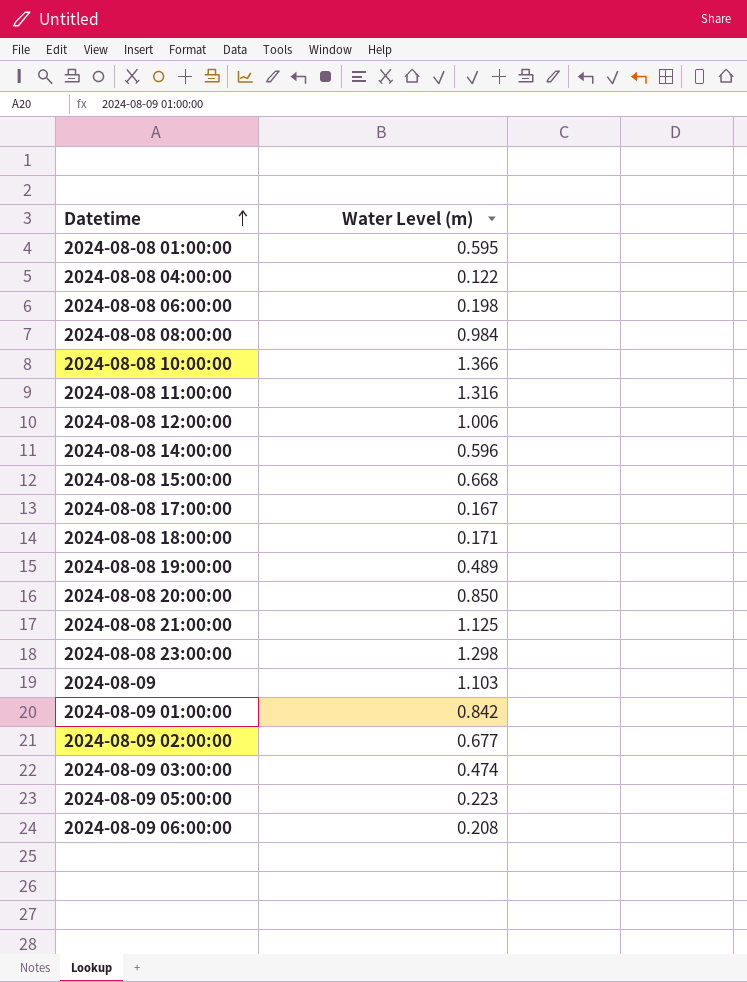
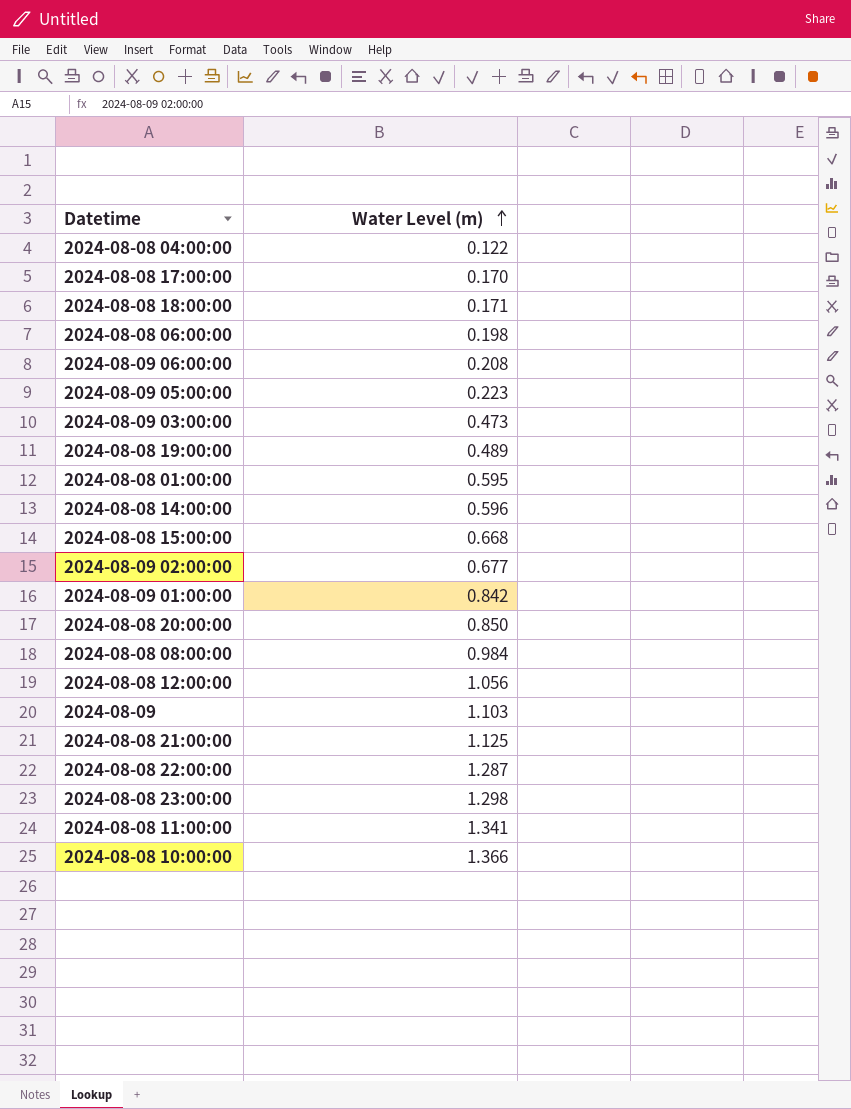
row order: Datetime ascending -> Water Level (m) ascending
2024-08-08 17:00:00 | Water Level (m): 0.167 -> 0.170
2024-08-09 03:00:00 | Water Level (m): 0.474 -> 0.473
2024-08-08 12:00:00 | Water Level (m): 1.006 -> 1.056
row 2024-08-08 22:00:00: none -> 1.287
2024-08-08 11:00:00 | Water Level (m): 1.316 -> 1.341

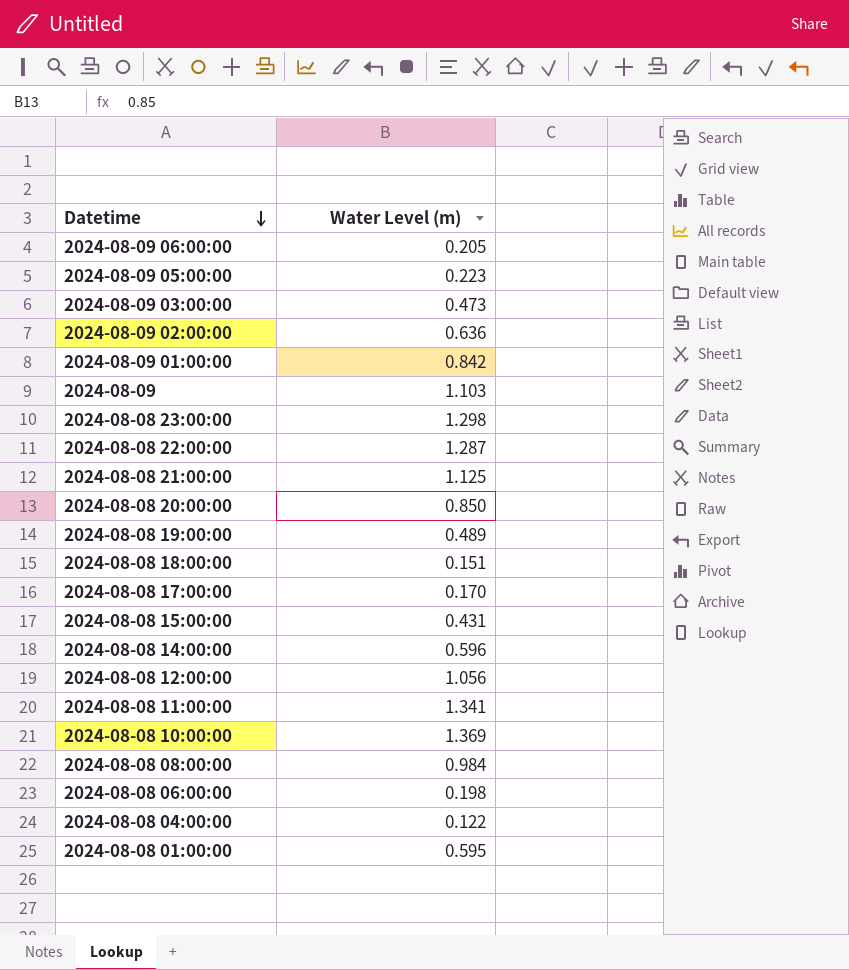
row order: Water Level (m) ascending -> Datetime descending
2024-08-09 06:00:00 | Water Level (m): 0.208 -> 0.205
2024-08-09 02:00:00 | Water Level (m): 0.677 -> 0.636
2024-08-08 18:00:00 | Water Level (m): 0.171 -> 0.151
2024-08-08 15:00:00 | Water Level (m): 0.668 -> 0.431
2024-08-08 10:00:00 | Water Level (m): 1.366 -> 1.369

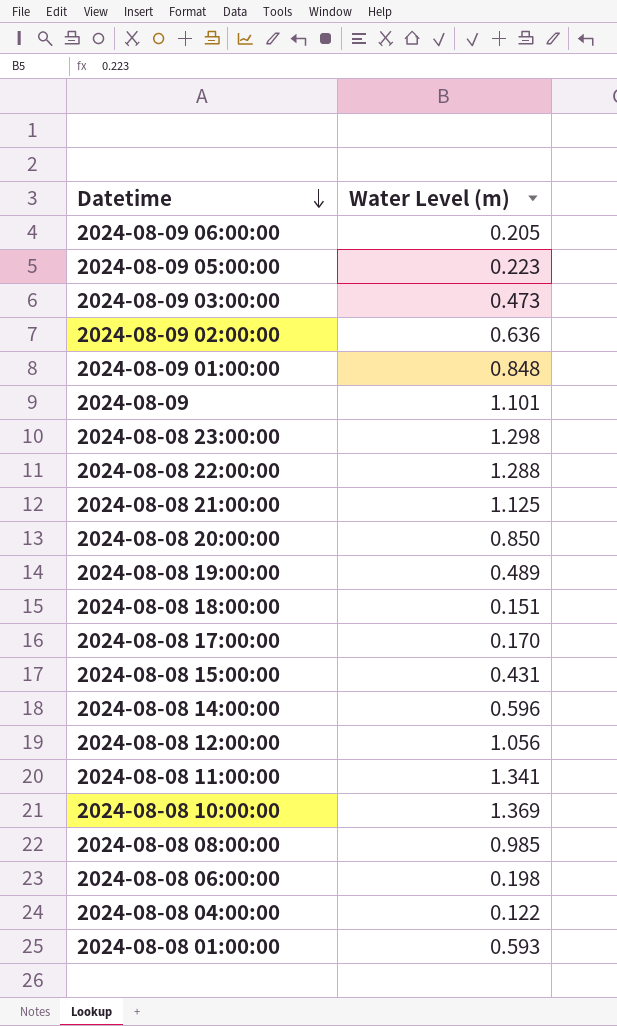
2024-08-09 01:00:00 | Water Level (m): 0.842 -> 0.848
2024-08-09 | Water Level (m): 1.103 -> 1.101
2024-08-08 22:00:00 | Water Level (m): 1.287 -> 1.288
2024-08-08 08:00:00 | Water Level (m): 0.984 -> 0.985
2024-08-08 01:00:00 | Water Level (m): 0.595 -> 0.593

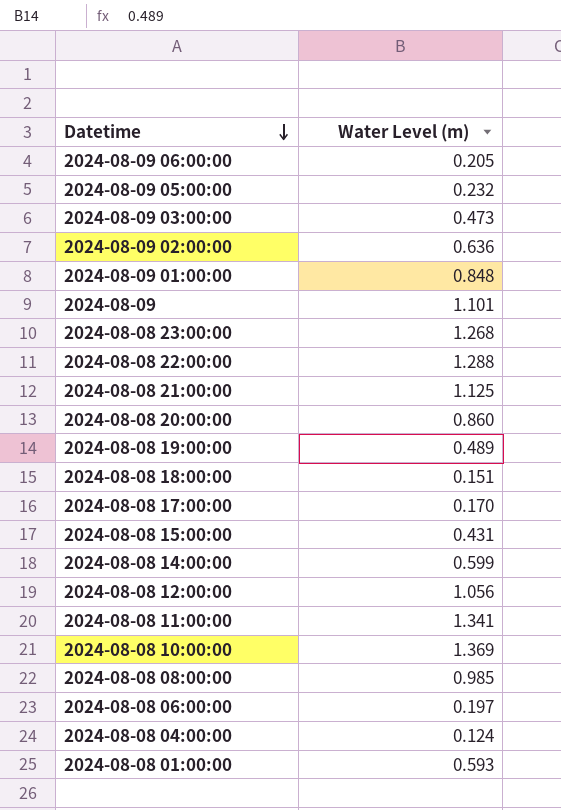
2024-08-09 05:00:00 | Water Level (m): 0.223 -> 0.232
2024-08-08 23:00:00 | Water Level (m): 1.298 -> 1.268
2024-08-08 20:00:00 | Water Level (m): 0.850 -> 0.860
2024-08-08 14:00:00 | Water Level (m): 0.596 -> 0.599
2024-08-08 06:00:00 | Water Level (m): 0.198 -> 0.197
2024-08-08 04:00:00 | Water Level (m): 0.122 -> 0.124

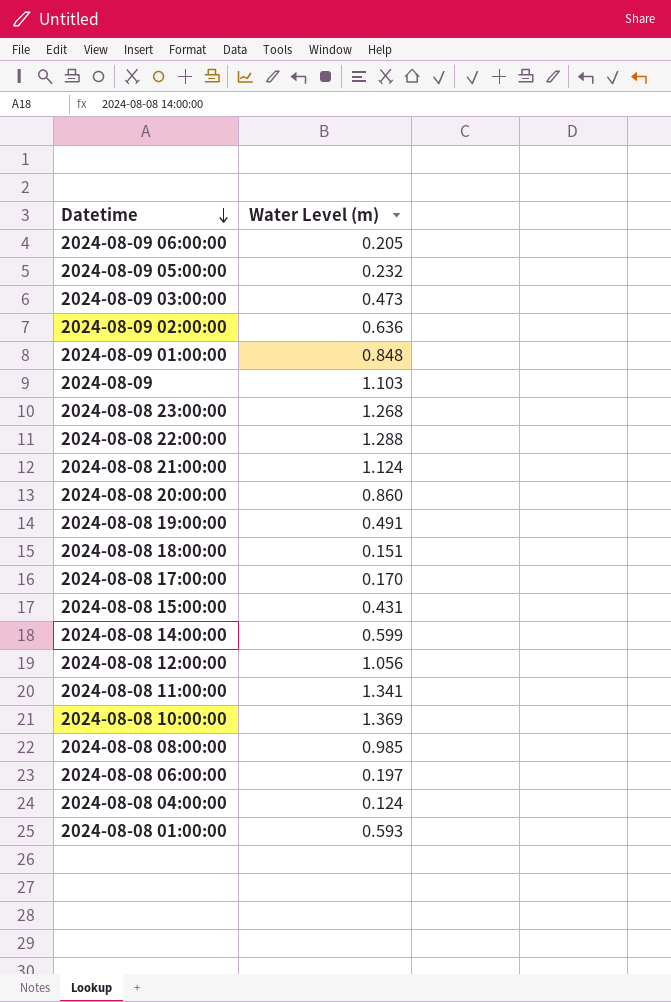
2024-08-09 | Water Level (m): 1.101 -> 1.103
2024-08-08 21:00:00 | Water Level (m): 1.125 -> 1.124
2024-08-08 19:00:00 | Water Level (m): 0.489 -> 0.491

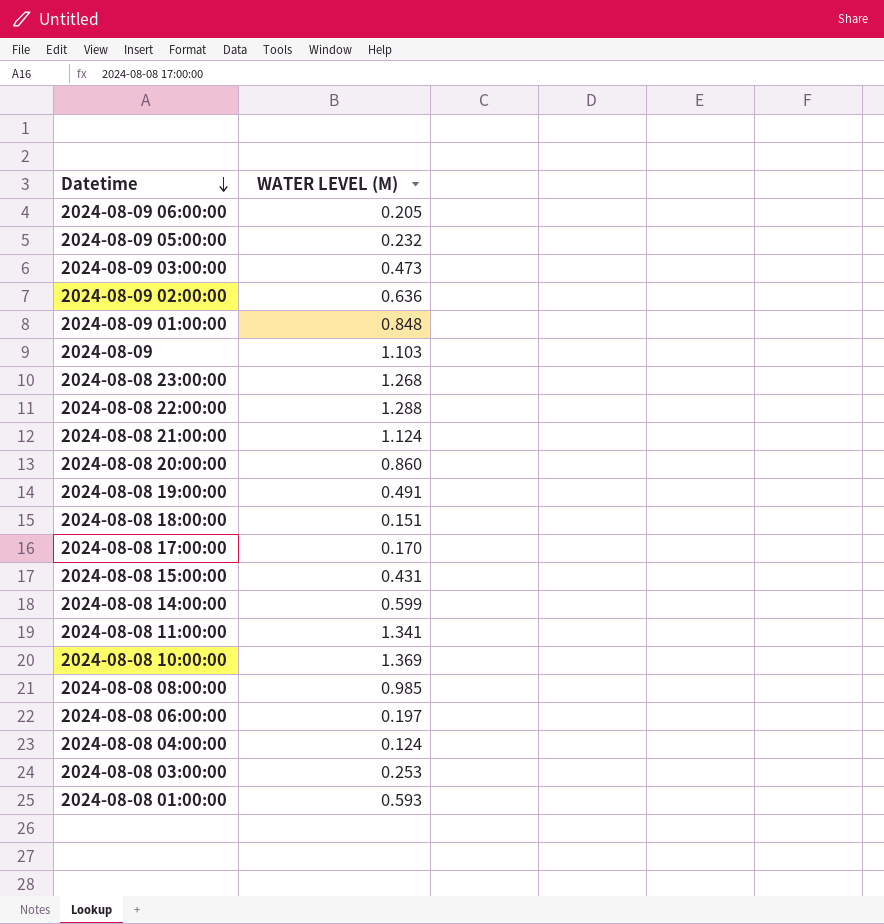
column name: Water Level (m) -> WATER LEVEL (M)
row 2024-08-08 12:00:00: 1.056 -> none
row 2024-08-08 03:00:00: none -> 0.253

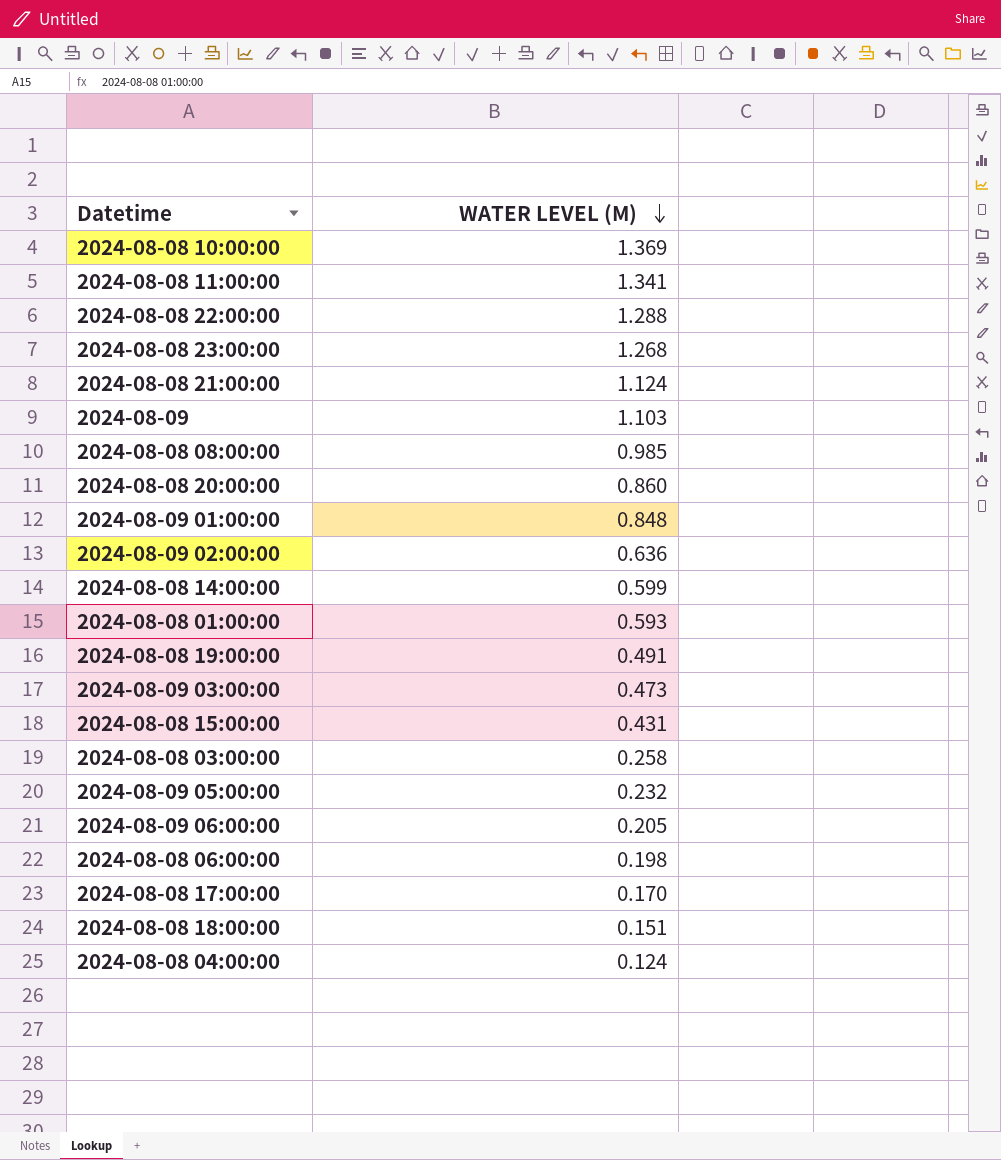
row order: Datetime descending -> WATER LEVEL (M) descending
2024-08-08 03:00:00 | WATER LEVEL (M): 0.253 -> 0.258
2024-08-08 06:00:00 | WATER LEVEL (M): 0.197 -> 0.198

